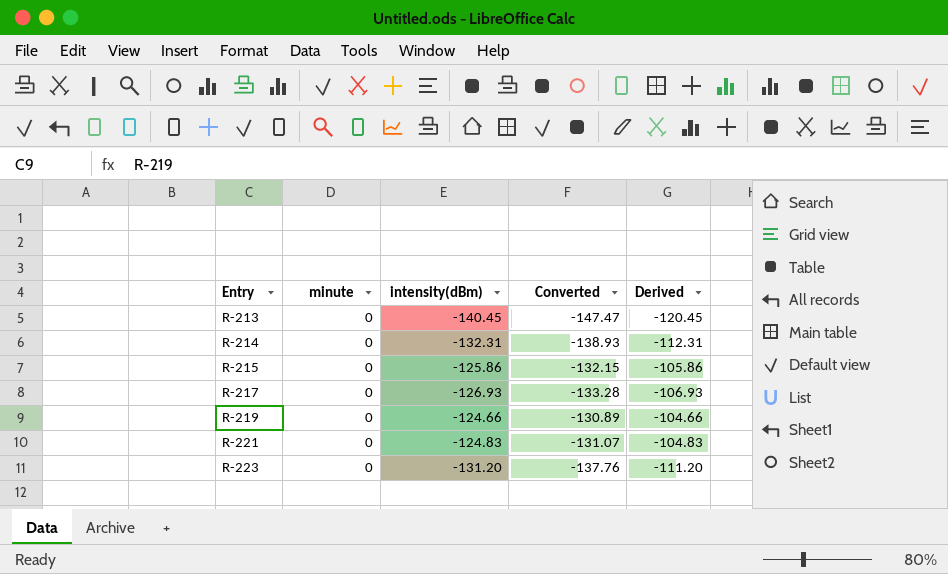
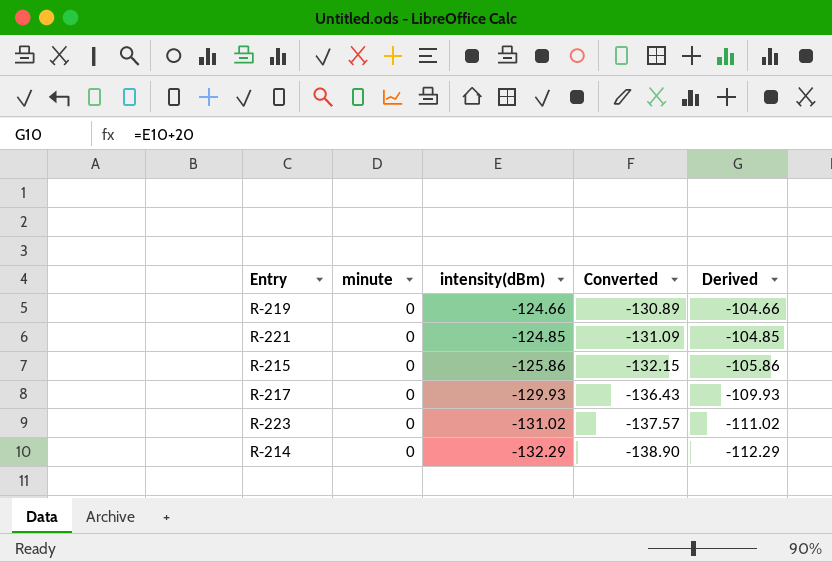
row order: Entry ascending -> intensity(dBm) descending
row R-213: 0 | -140.45 | -147.47 | -120.45 -> none
R-221 | intensity(dBm): -124.83 -> -124.85
R-221 | Converted: -131.07 -> -131.09
R-221 | Derived: -104.83 -> -104.85
R-217 | intensity(dBm): -126.93 -> -129.93
R-217 | Converted: -133.28 -> -136.43
R-217 | Derived: -106.93 -> -109.93
R-223 | intensity(dBm): -131.20 -> -131.02
R-223 | Converted: -137.76 -> -137.57
R-223 | Derived: -111.20 -> -111.02
R-214 | intensity(dBm): -132.31 -> -132.29
R-214 | Converted: -138.93 -> -138.90
R-214 | Derived: -112.31 -> -112.29

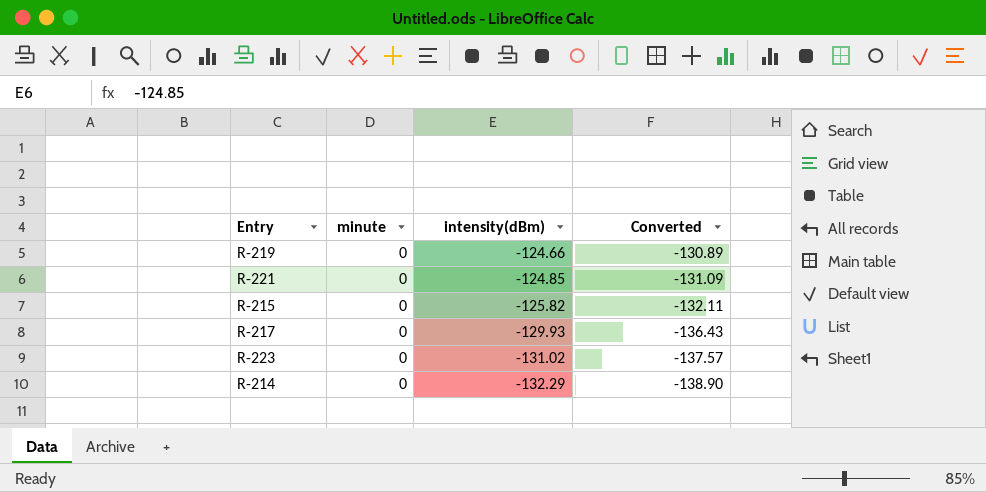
column Derived | formula: [intensity(dBm)] + 20 -> none
R-215 | intensity(dBm): -125.86 -> -125.82
R-215 | Converted: -132.15 -> -132.11

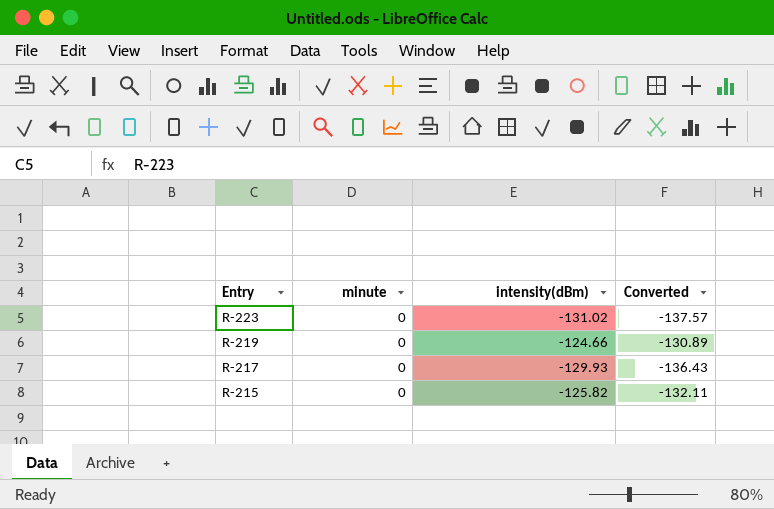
row order: intensity(dBm) descending -> Entry descending
row R-221: 0 | -124.85 | -131.09 -> none
row R-214: 0 | -132.29 | -138.90 -> none

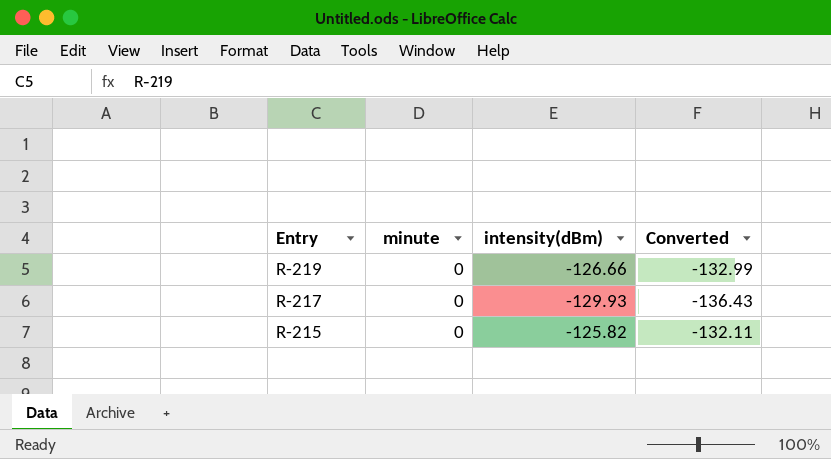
row R-223: 0 | -131.02 | -137.57 -> none
R-219 | intensity(dBm): -124.66 -> -126.66
R-219 | Converted: -130.89 -> -132.99

